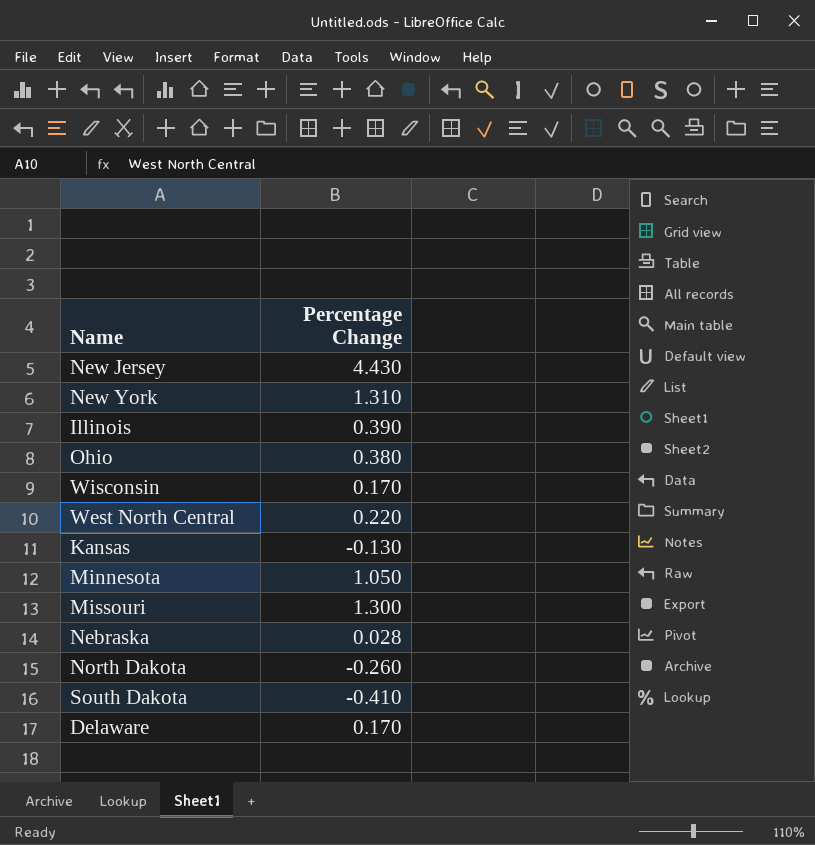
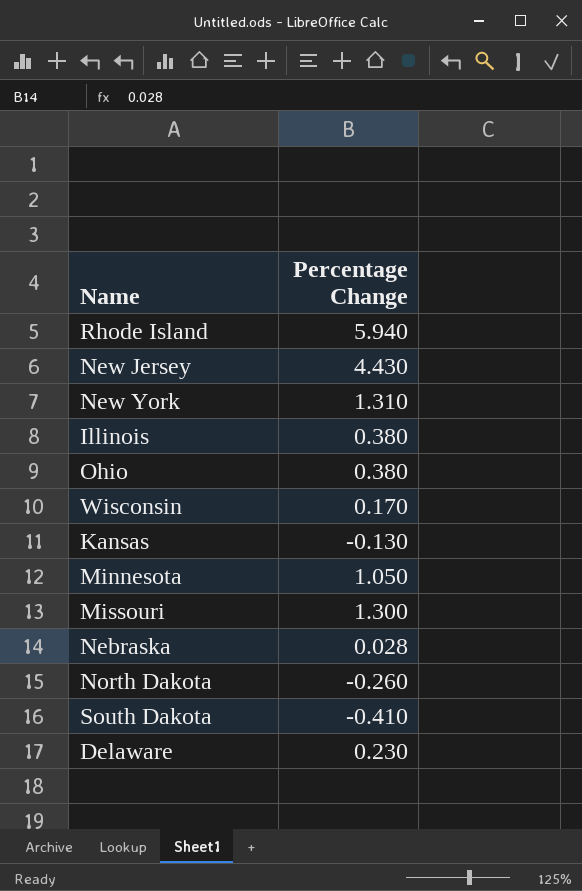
row West North Central: 0.220 -> none
row Rhode Island: none -> 5.940
Illinois | Percentage Change: 0.390 -> 0.380
Delaware | Percentage Change: 0.170 -> 0.230

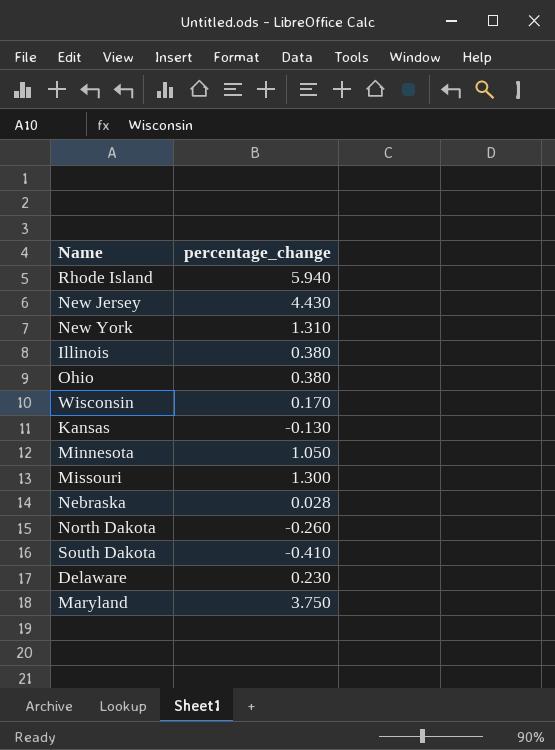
column name: Percentage Change -> percentage_change
row Maryland: none -> 3.750

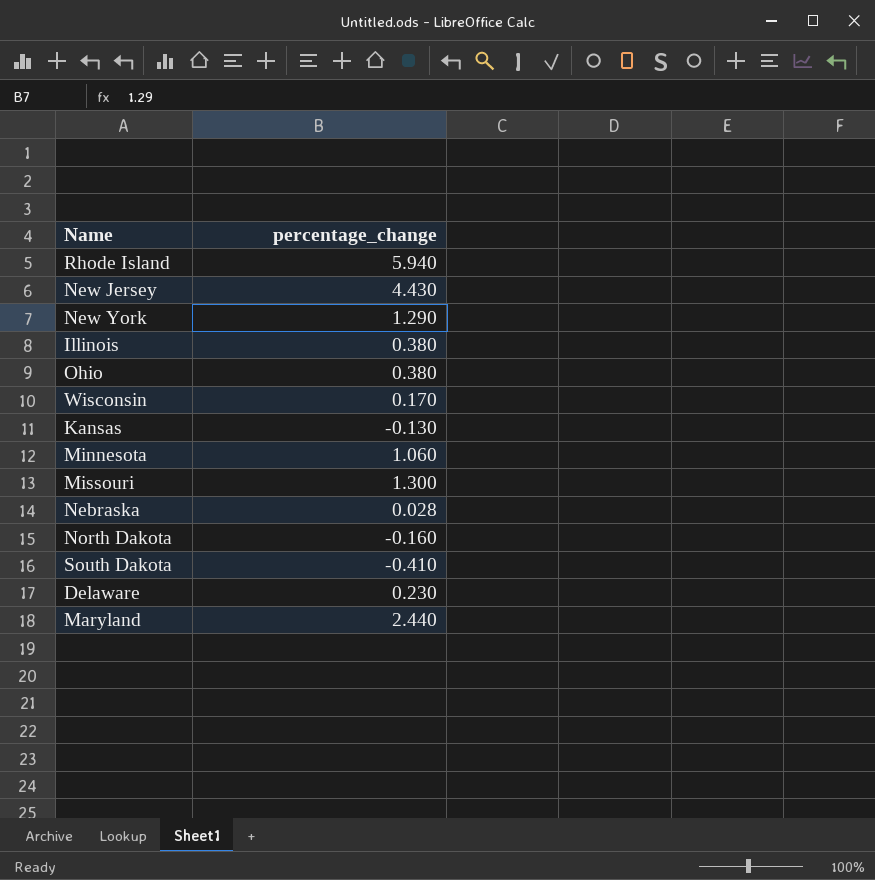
New York | percentage_change: 1.310 -> 1.290
Minnesota | percentage_change: 1.050 -> 1.060
North Dakota | percentage_change: -0.260 -> -0.160
Maryland | percentage_change: 3.750 -> 2.440

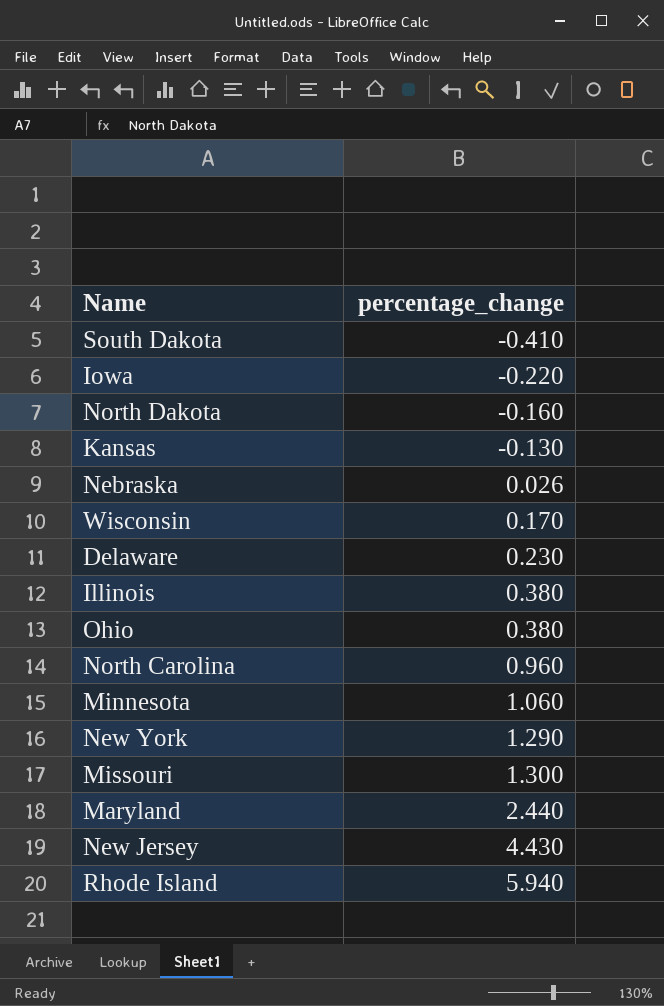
row order: none -> percentage_change ascending
row Iowa: none -> -0.220
Nebraska | percentage_change: 0.028 -> 0.026
row North Carolina: none -> 0.960

